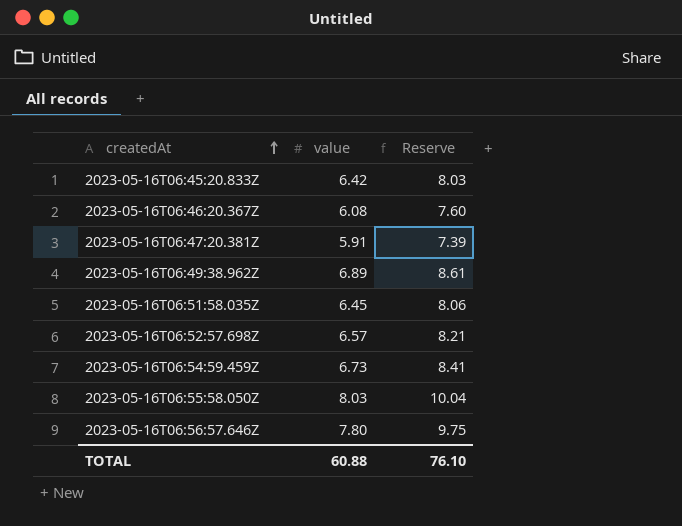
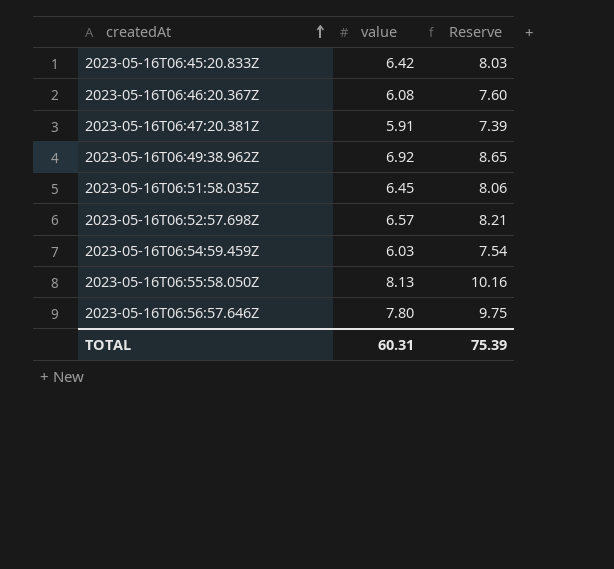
2023-05-16T06:49:38.962Z | value: 6.89 -> 6.92
2023-05-16T06:49:38.962Z | Reserve: 8.61 -> 8.65
2023-05-16T06:54:59.459Z | value: 6.73 -> 6.03
2023-05-16T06:54:59.459Z | Reserve: 8.41 -> 7.54
2023-05-16T06:55:58.050Z | value: 8.03 -> 8.13
2023-05-16T06:55:58.050Z | Reserve: 10.04 -> 10.16
TOTAL | value: 60.88 -> 60.31
TOTAL | Reserve: 76.10 -> 75.39

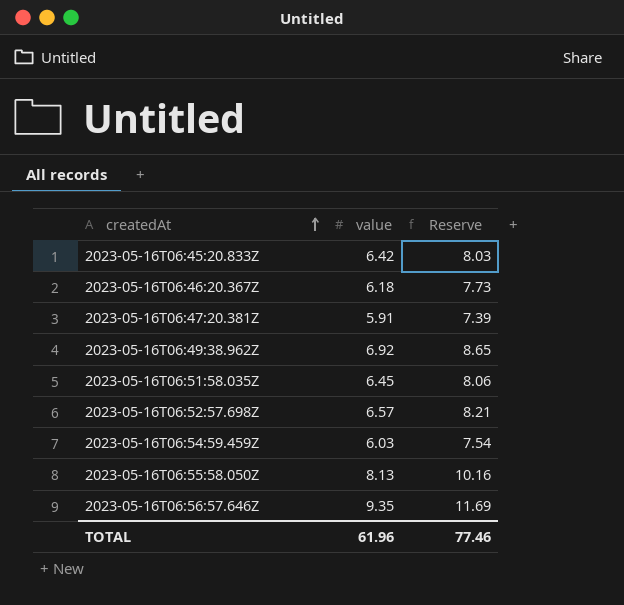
2023-05-16T06:46:20.367Z | value: 6.08 -> 6.18
2023-05-16T06:46:20.367Z | Reserve: 7.60 -> 7.73
2023-05-16T06:56:57.646Z | value: 7.80 -> 9.35
2023-05-16T06:56:57.646Z | Reserve: 9.75 -> 11.69
TOTAL | value: 60.31 -> 61.96
TOTAL | Reserve: 75.39 -> 77.46

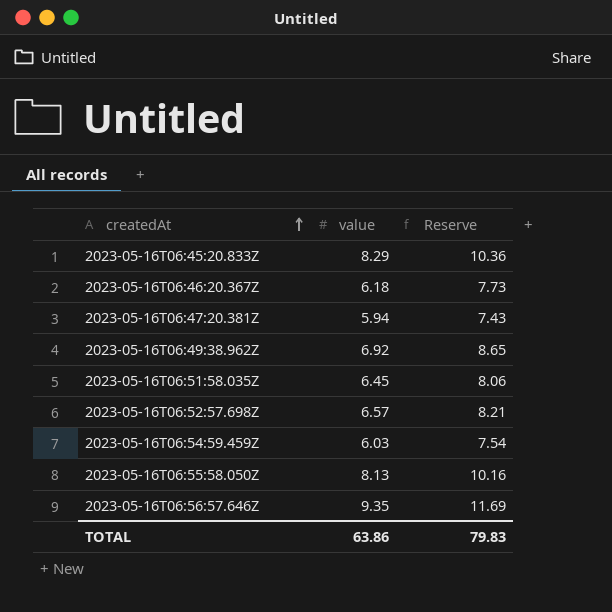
2023-05-16T06:45:20.833Z | value: 6.42 -> 8.29
2023-05-16T06:45:20.833Z | Reserve: 8.03 -> 10.36
2023-05-16T06:47:20.381Z | value: 5.91 -> 5.94
2023-05-16T06:47:20.381Z | Reserve: 7.39 -> 7.43
TOTAL | value: 61.96 -> 63.86
TOTAL | Reserve: 77.46 -> 79.83

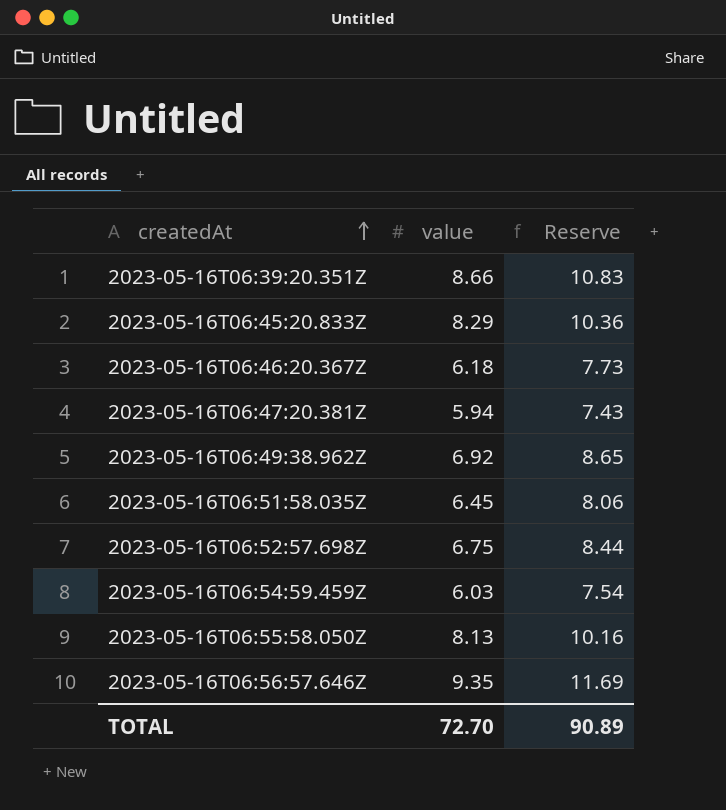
row 2023-05-16T06:39:20.351Z: none -> 8.66 | 10.83
2023-05-16T06:52:57.698Z | value: 6.57 -> 6.75
2023-05-16T06:52:57.698Z | Reserve: 8.21 -> 8.44
TOTAL | value: 63.86 -> 72.70
TOTAL | Reserve: 79.83 -> 90.89

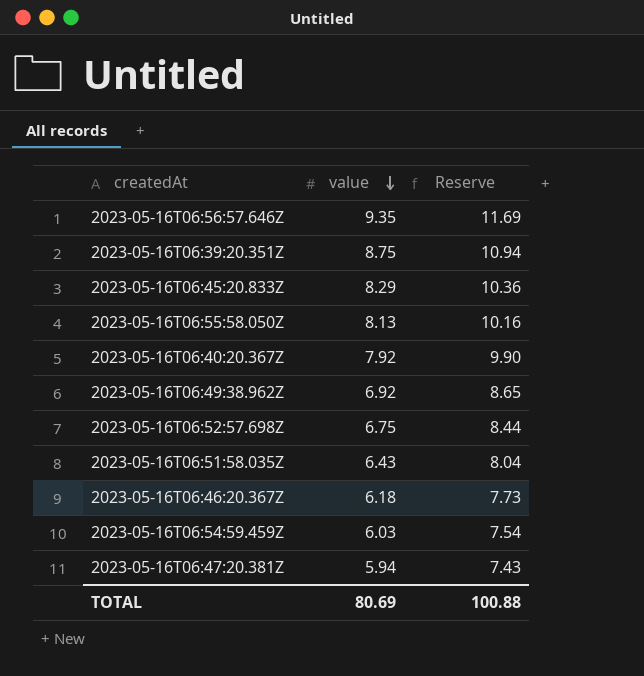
row order: createdAt ascending -> value descending
2023-05-16T06:39:20.351Z | value: 8.66 -> 8.75
2023-05-16T06:39:20.351Z | Reserve: 10.83 -> 10.94
row 2023-05-16T06:40:20.367Z: none -> 7.92 | 9.90
2023-05-16T06:51:58.035Z | value: 6.45 -> 6.43
2023-05-16T06:51:58.035Z | Reserve: 8.06 -> 8.04
TOTAL | value: 72.70 -> 80.69
TOTAL | Reserve: 90.89 -> 100.88

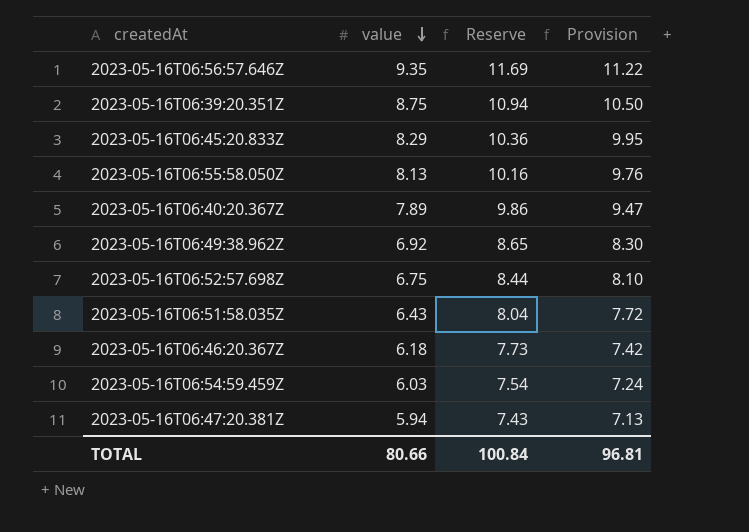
column Provision | formula: none -> [value] * 1.2
2023-05-16T06:40:20.367Z | value: 7.92 -> 7.89
2023-05-16T06:40:20.367Z | Reserve: 9.90 -> 9.86
TOTAL | value: 80.69 -> 80.66
TOTAL | Reserve: 100.88 -> 100.84

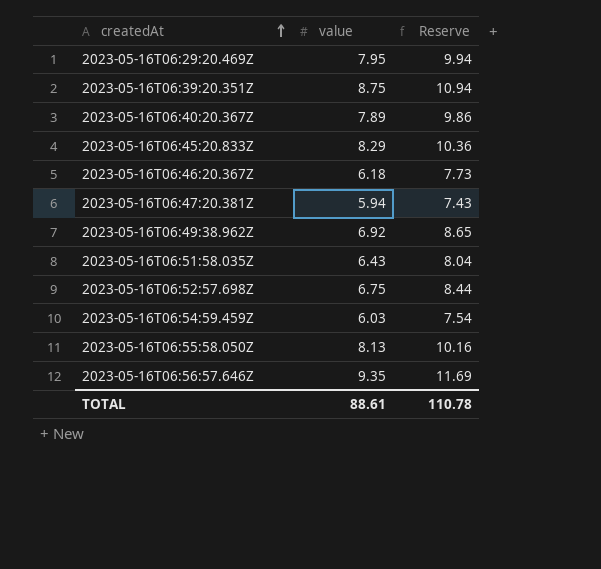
row order: value descending -> createdAt ascending
column Provision | formula: [value] * 1.2 -> none
row 2023-05-16T06:29:20.469Z: none -> 7.95 | 9.94
TOTAL | value: 80.66 -> 88.61
TOTAL | Reserve: 100.84 -> 110.78

